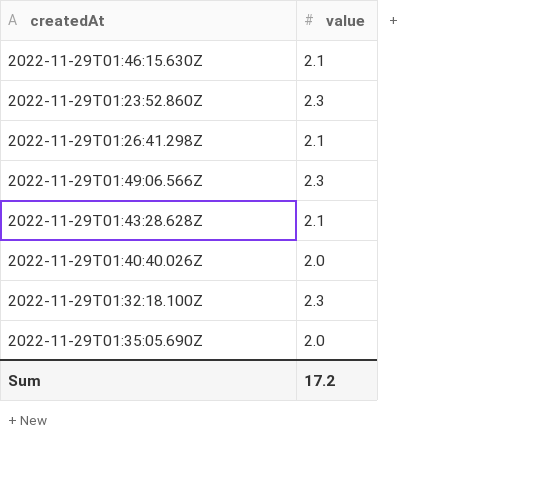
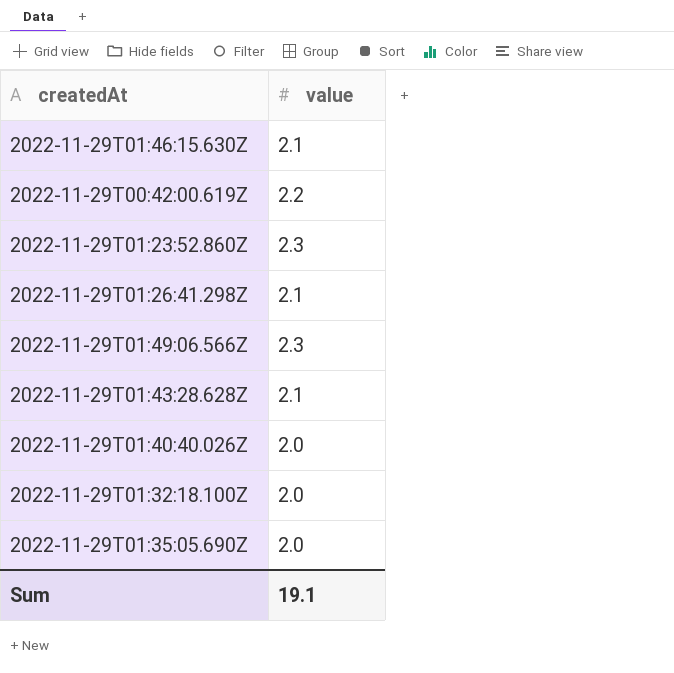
row 2022-11-29T00:42:00.619Z: none -> 2.2
2022-11-29T01:32:18.100Z | value: 2.3 -> 2.0
Sum | value: 17.2 -> 19.1

